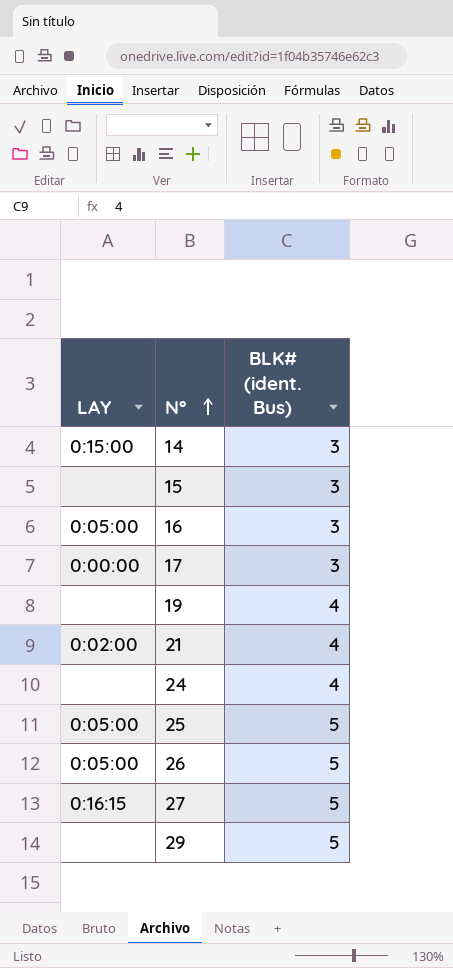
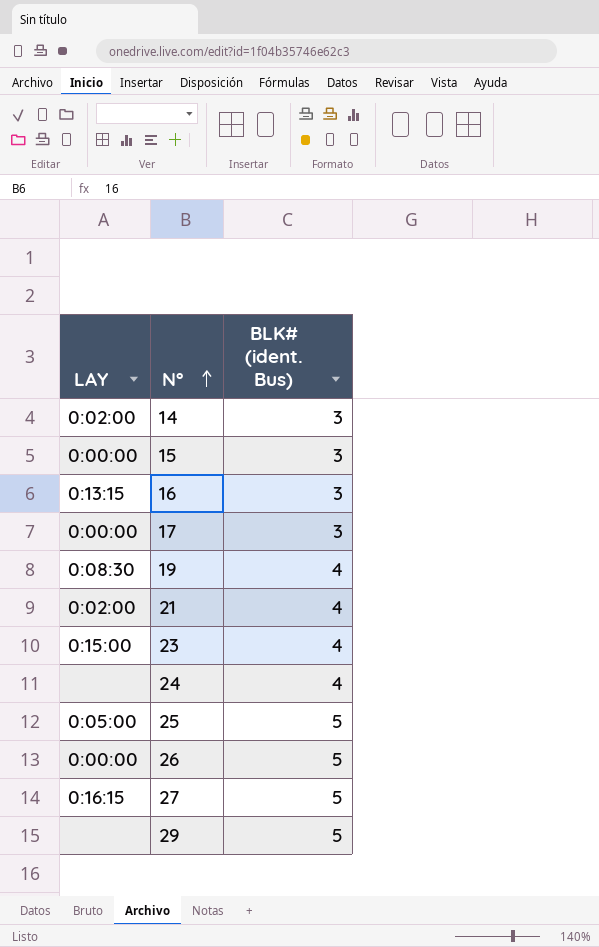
14 | LAY: 0:15:00 -> 0:02:00
15 | LAY: none -> 0:00:00
16 | LAY: 0:05:00 -> 0:13:15
19 | LAY: none -> 0:08:30
row 23: none -> 0:15:00 | 4
26 | LAY: 0:05:00 -> 0:00:00

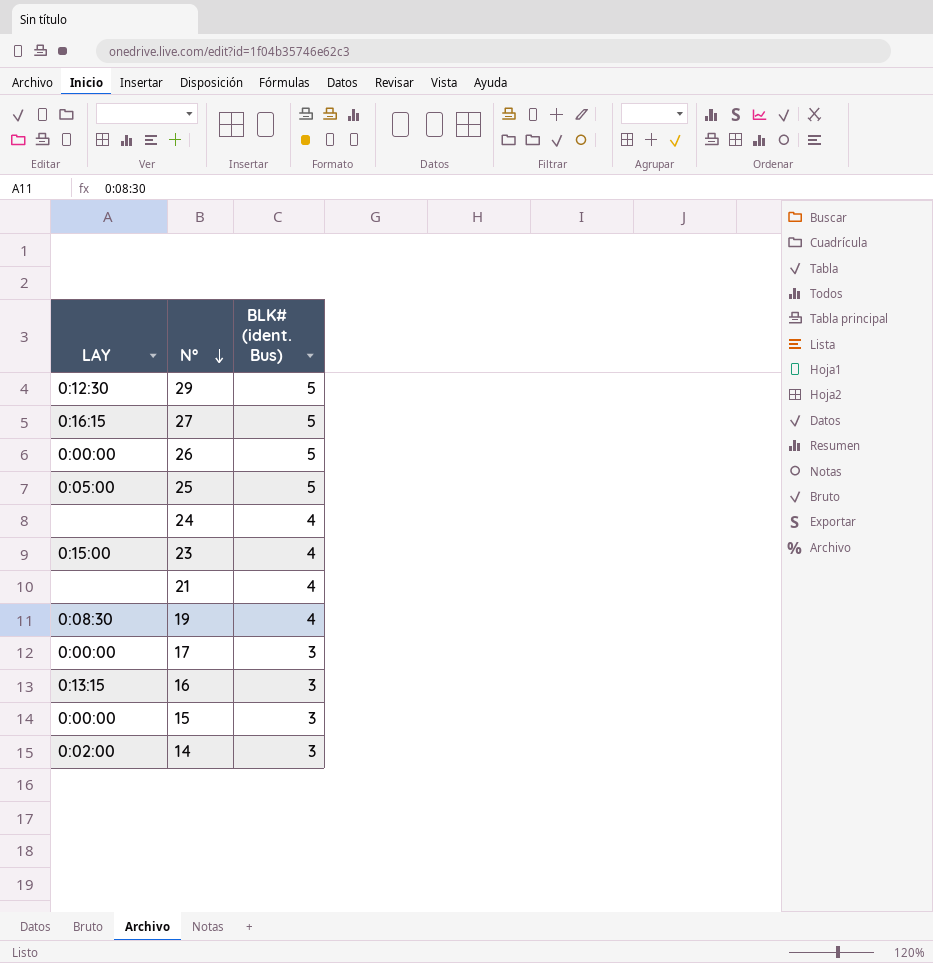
row order: N° ascending -> N° descending
29 | LAY: none -> 0:12:30
21 | LAY: 0:02:00 -> none

